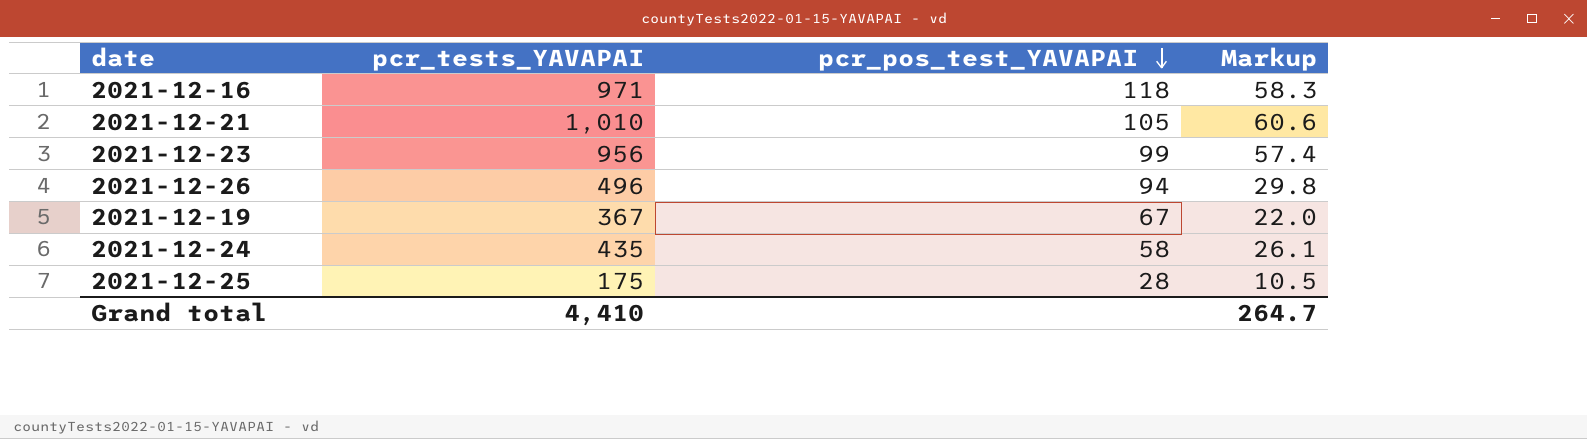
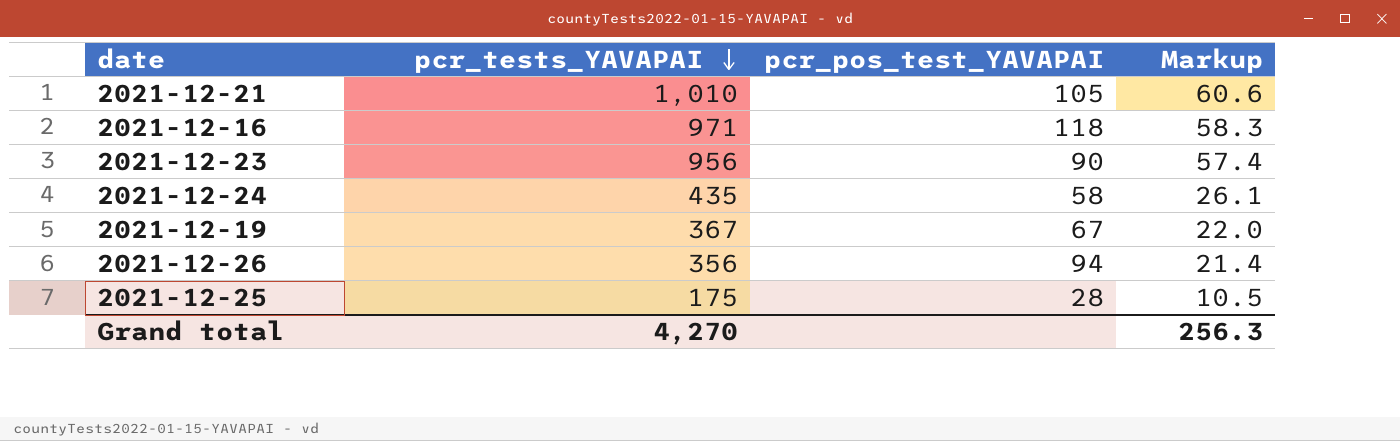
row order: pcr_pos_test_YAVAPAI descending -> pcr_tests_YAVAPAI descending
2021-12-23 | pcr_pos_test_YAVAPAI: 99 -> 90
2021-12-26 | pcr_tests_YAVAPAI: 496 -> 356
2021-12-26 | Markup: 29.8 -> 21.4
Grand total | pcr_tests_YAVAPAI: 4,410 -> 4,270
Grand total | Markup: 264.7 -> 256.3

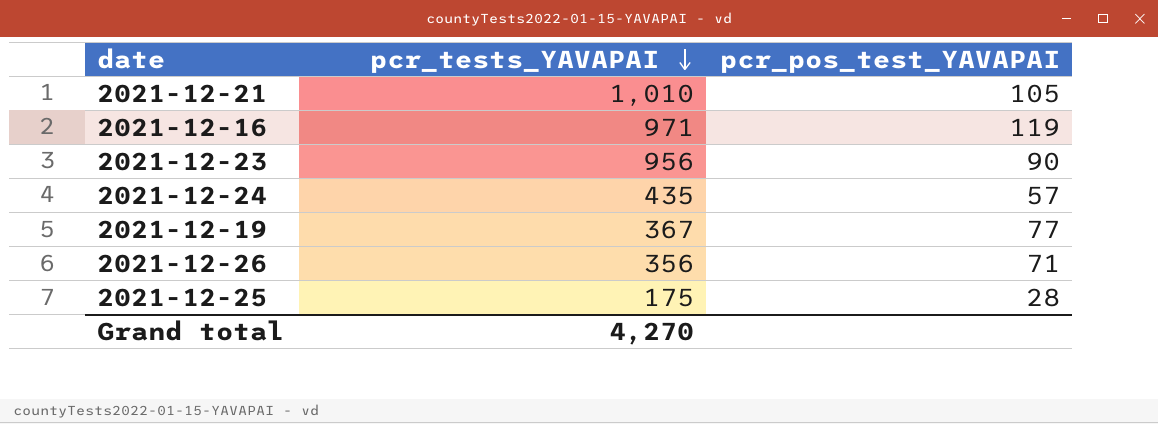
column Markup | formula: [pcr_tests_YAVAPAI] * 0.06 -> none
2021-12-16 | pcr_pos_test_YAVAPAI: 118 -> 119
2021-12-24 | pcr_pos_test_YAVAPAI: 58 -> 57
2021-12-19 | pcr_pos_test_YAVAPAI: 67 -> 77
2021-12-26 | pcr_pos_test_YAVAPAI: 94 -> 71

